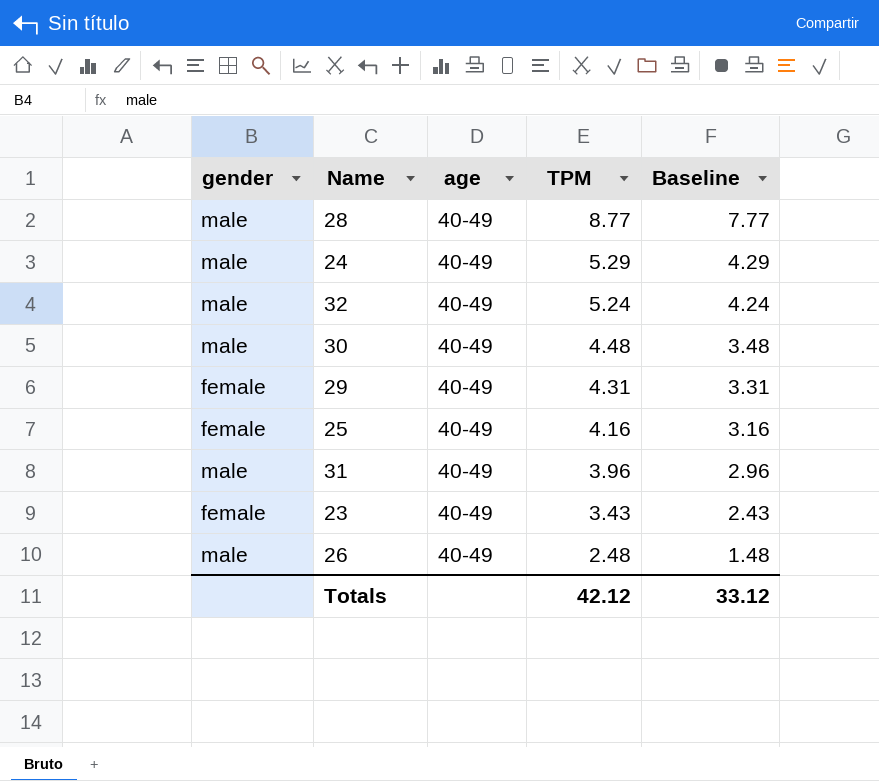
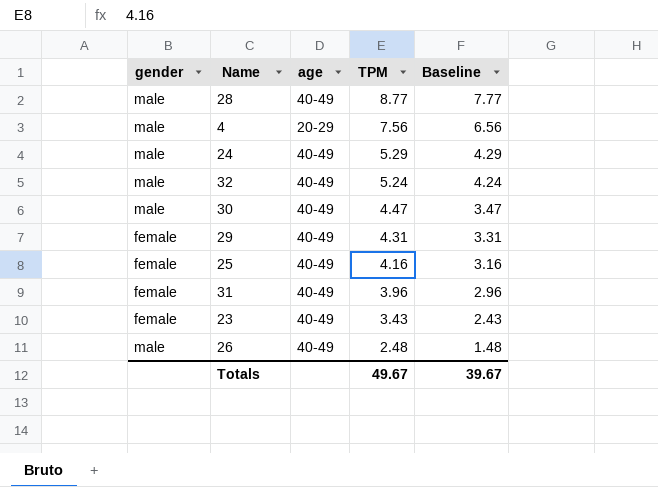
row 4: none -> male | 20-29 | 7.56 | 6.56
30 | TPM: 4.48 -> 4.47
30 | Baseline: 3.48 -> 3.47
31 | gender: male -> female
Totals | TPM: 42.12 -> 49.67
Totals | Baseline: 33.12 -> 39.67

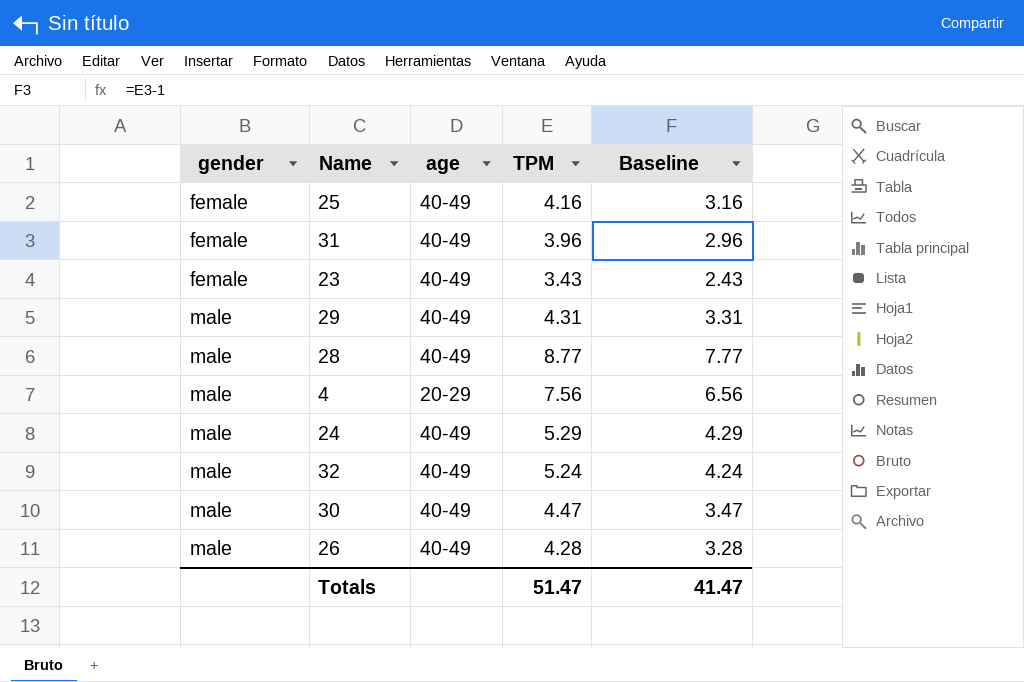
row order: TPM descending -> gender ascending
29 | gender: female -> male
26 | TPM: 2.48 -> 4.28
26 | Baseline: 1.48 -> 3.28
Totals | TPM: 49.67 -> 51.47
Totals | Baseline: 39.67 -> 41.47

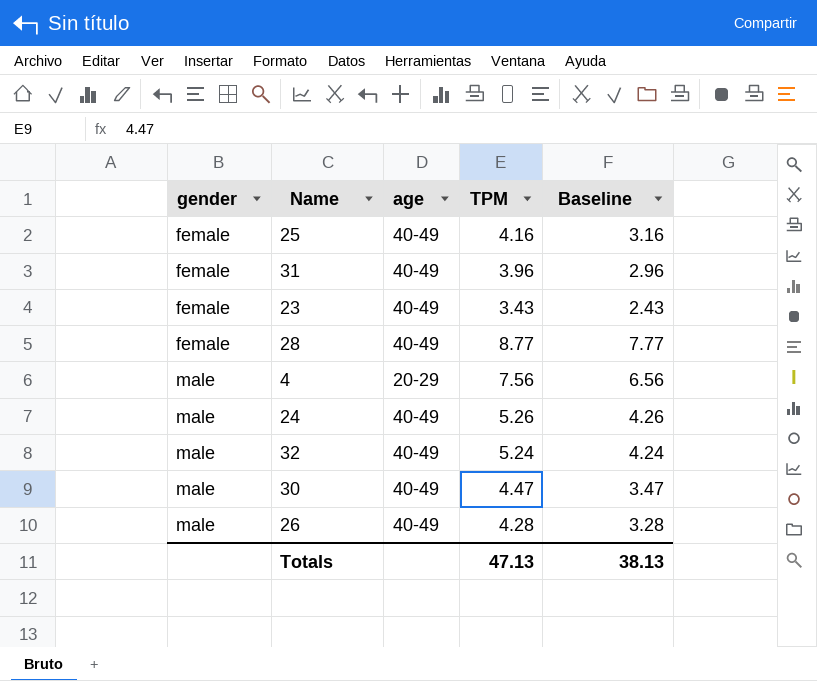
row 29: male | 40-49 | 4.31 | 3.31 -> none
28 | gender: male -> female
24 | TPM: 5.29 -> 5.26
24 | Baseline: 4.29 -> 4.26
Totals | TPM: 51.47 -> 47.13
Totals | Baseline: 41.47 -> 38.13

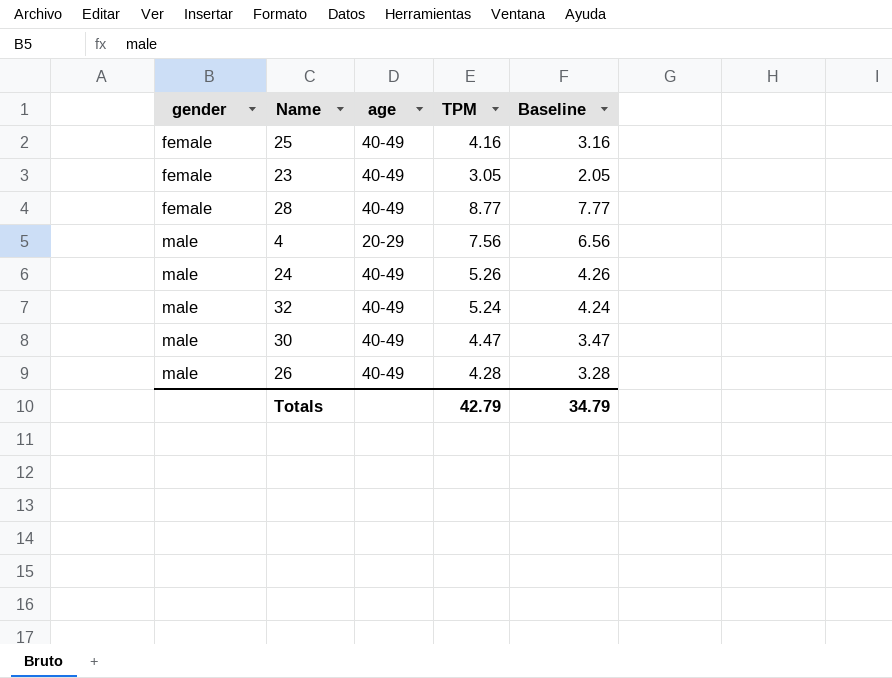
row 31: female | 40-49 | 3.96 | 2.96 -> none
23 | TPM: 3.43 -> 3.05
23 | Baseline: 2.43 -> 2.05
Totals | TPM: 47.13 -> 42.79
Totals | Baseline: 38.13 -> 34.79

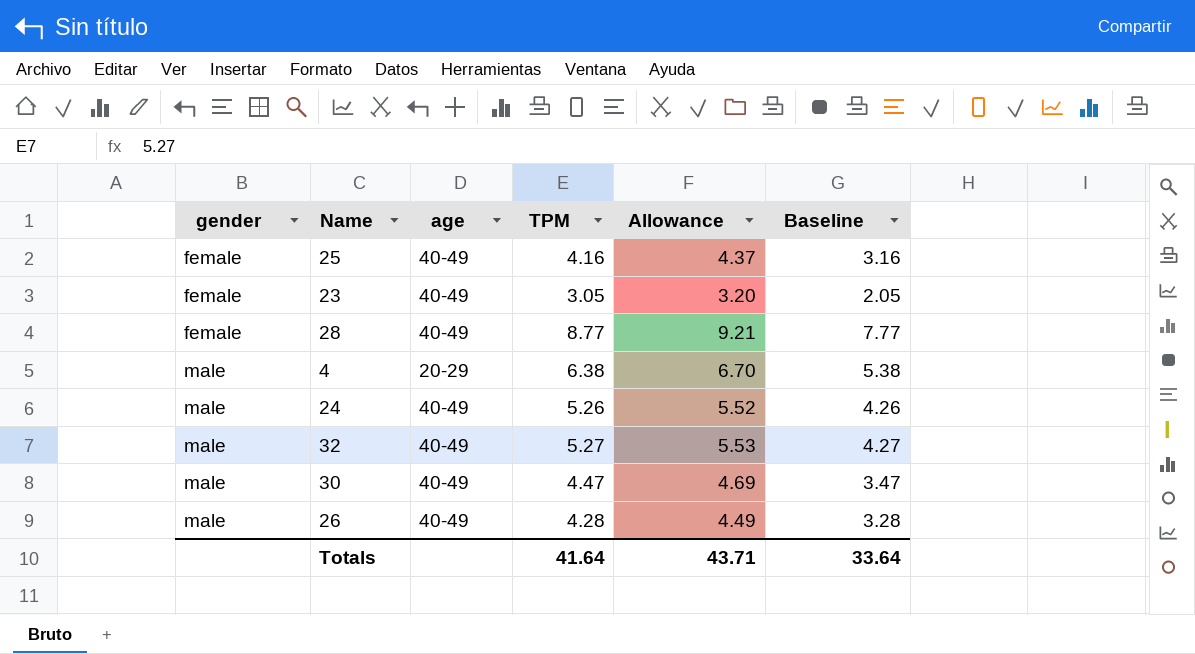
column Allowance | formula: none -> [TPM] * 1.05
4 | TPM: 7.56 -> 6.38
4 | Baseline: 6.56 -> 5.38
32 | TPM: 5.24 -> 5.27
32 | Baseline: 4.24 -> 4.27
Totals | TPM: 42.79 -> 41.64
Totals | Baseline: 34.79 -> 33.64

